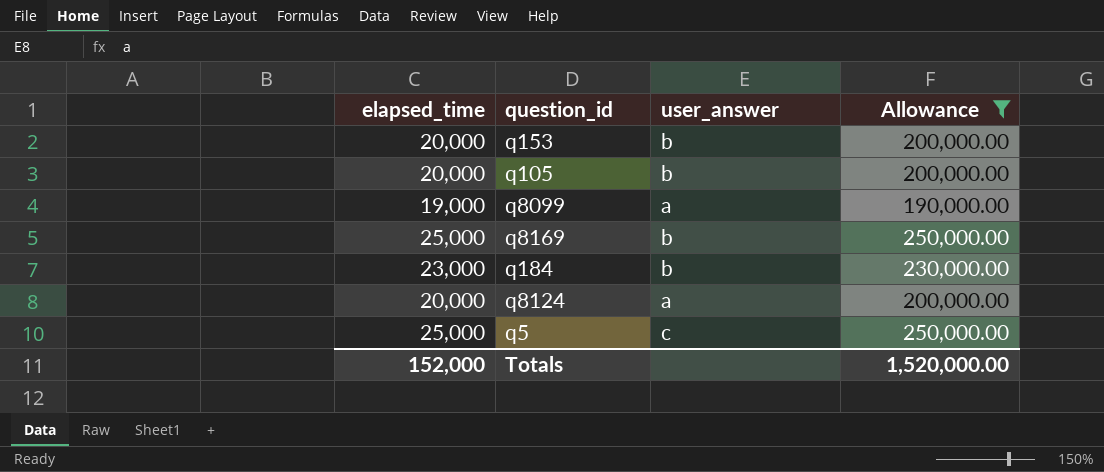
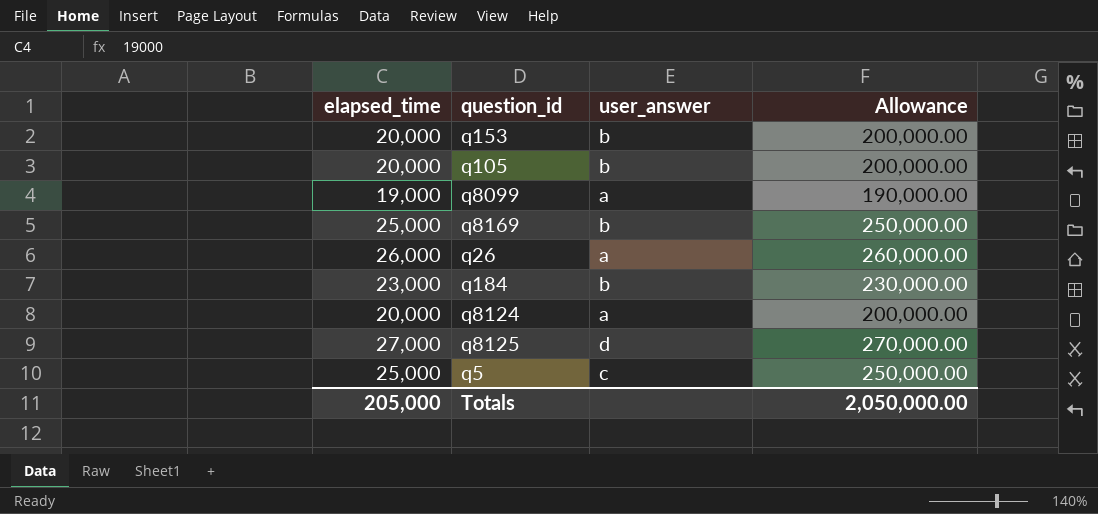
filter: Allowance <= 250,000.00 -> none
Totals | elapsed_time: 152,000 -> 205,000
Totals | Allowance: 1,520,000.00 -> 2,050,000.00

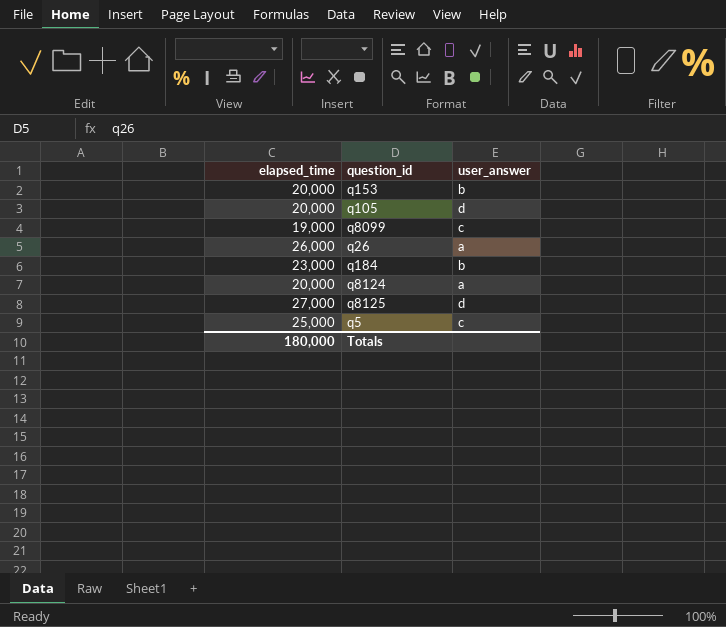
column Allowance | formula: [elapsed_time] * 10 -> none
row q8169: 25,000 | b | 250,000.00 -> none
q105 | user_answer: b -> d
q8099 | user_answer: a -> c
Totals | elapsed_time: 205,000 -> 180,000

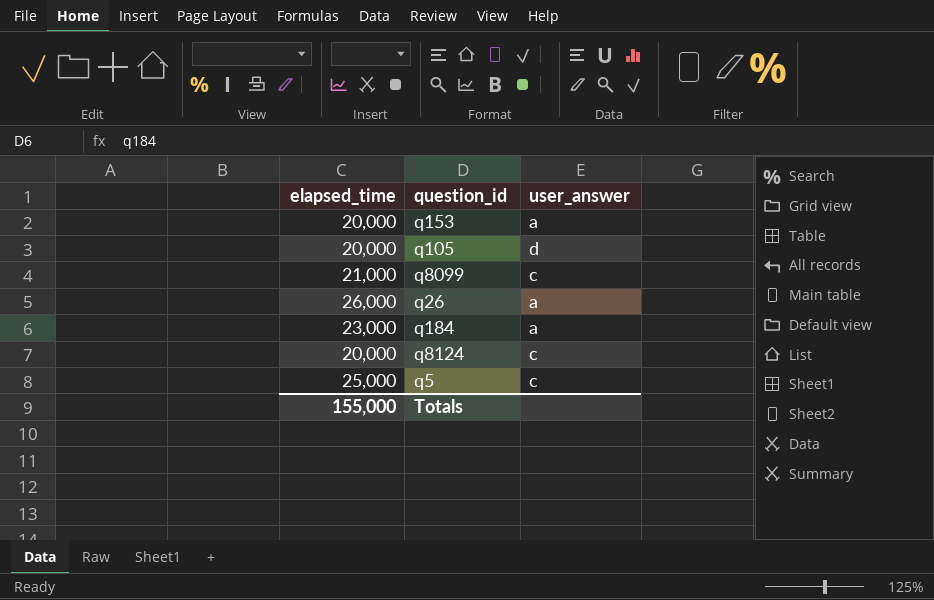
row q8125: 27,000 | d -> none
q153 | user_answer: b -> a
q8099 | elapsed_time: 19,000 -> 21,000
q184 | user_answer: b -> a
q8124 | user_answer: a -> c
Totals | elapsed_time: 180,000 -> 155,000

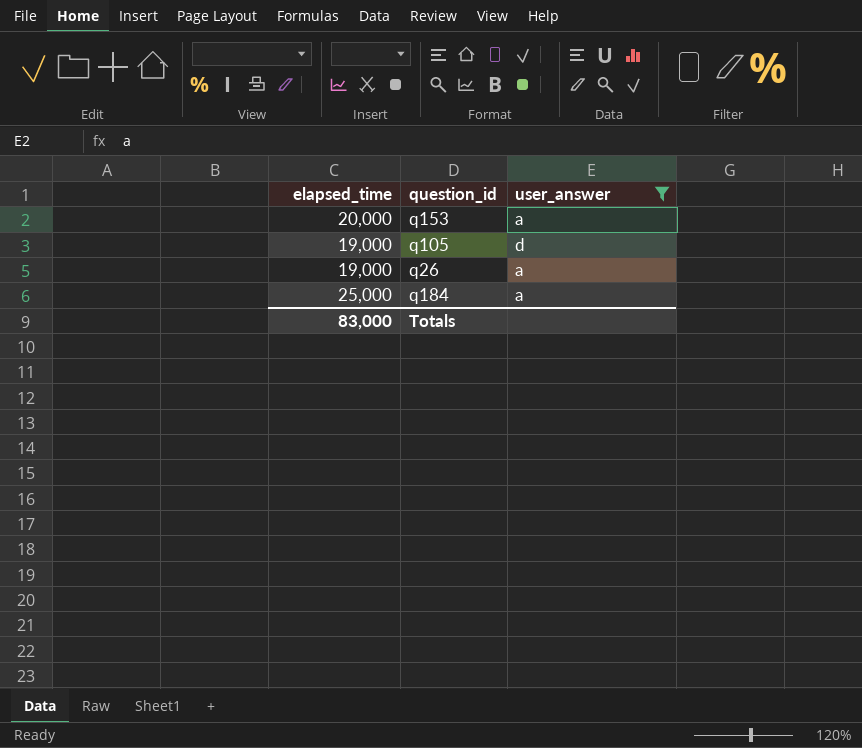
filter: none -> user_answer != c
q105 | elapsed_time: 20,000 -> 19,000
q26 | elapsed_time: 26,000 -> 19,000
q184 | elapsed_time: 23,000 -> 25,000
Totals | elapsed_time: 155,000 -> 83,000

